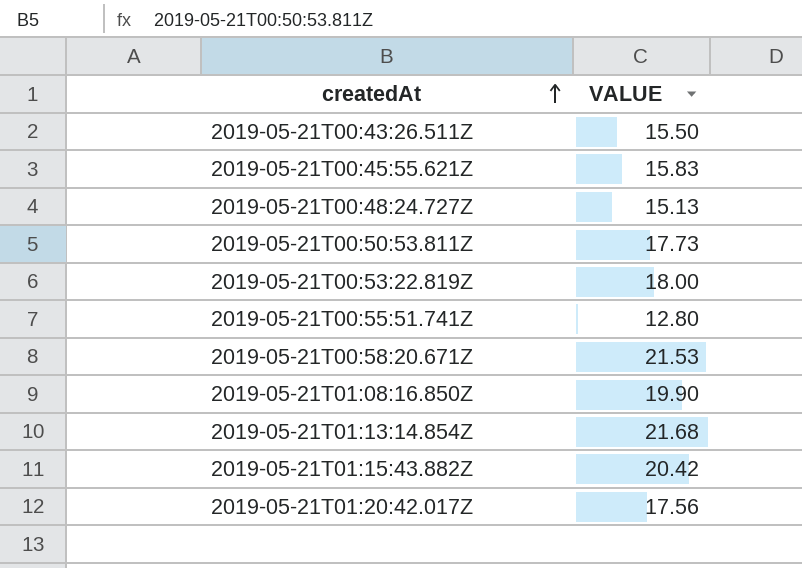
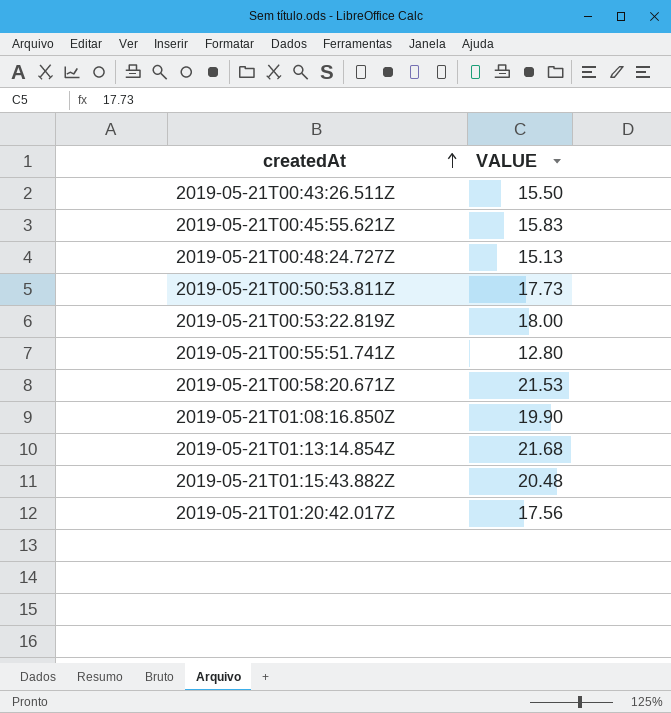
2019-05-21T01:15:43.882Z | VALUE: 20.42 -> 20.48

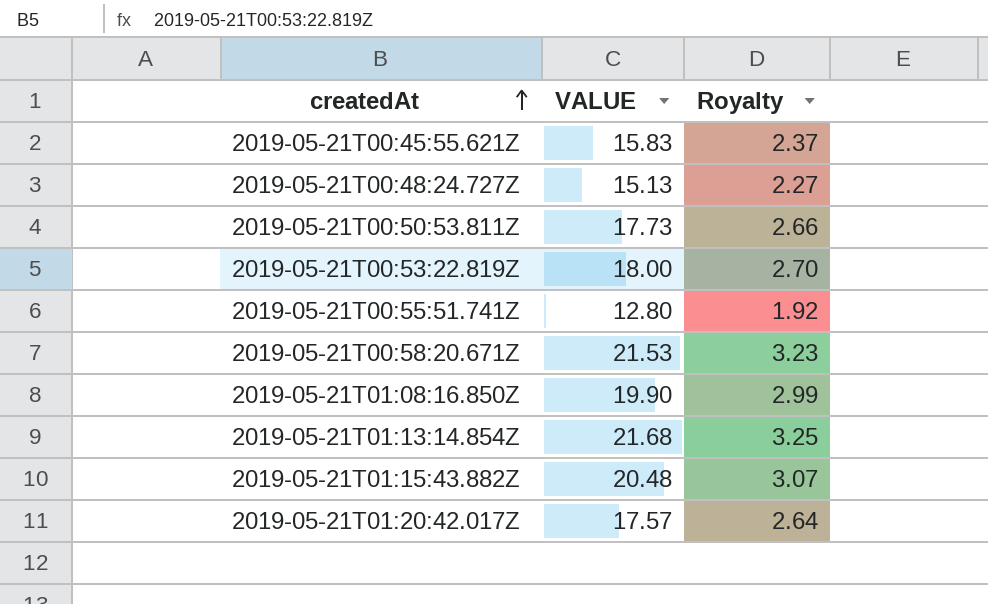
column Royalty | formula: none -> [VALUE] * 0.15
row 2019-05-21T00:43:26.511Z: 15.50 -> none
2019-05-21T01:20:42.017Z | VALUE: 17.56 -> 17.57

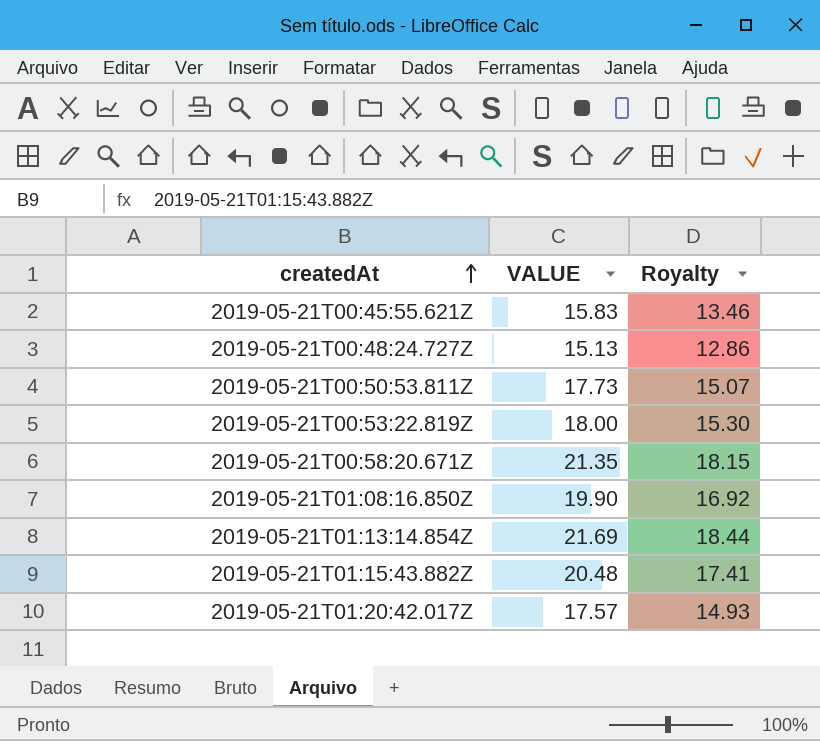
column Royalty | formula: [VALUE] * 0.15 -> [VALUE] * 0.85
row 2019-05-21T00:55:51.741Z: 12.80 | 1.92 -> none
2019-05-21T00:58:20.671Z | VALUE: 21.53 -> 21.35
2019-05-21T01:13:14.854Z | VALUE: 21.68 -> 21.69

